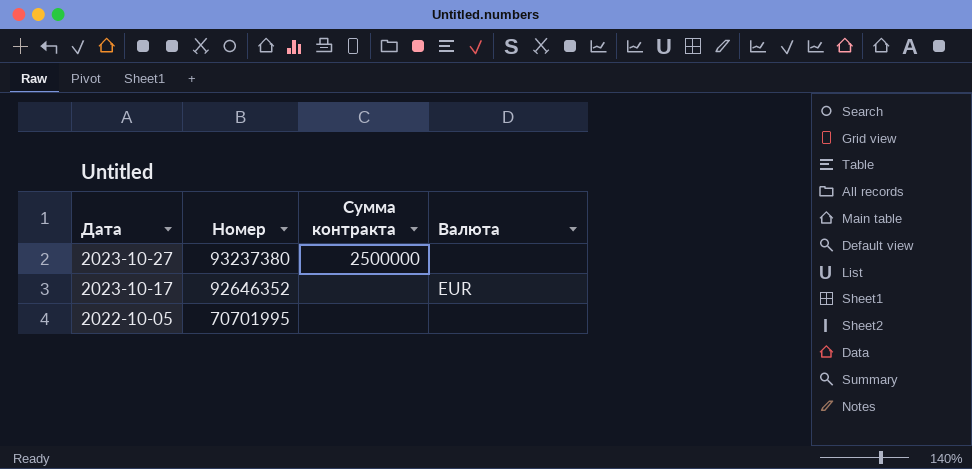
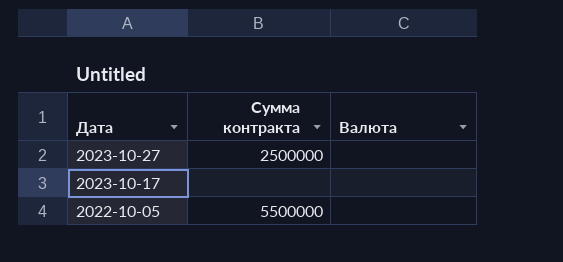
column Номер | position: 2 -> none
2023-10-17 | Валюта: EUR -> none
2022-10-05 | Сумма контракта: none -> 5500000

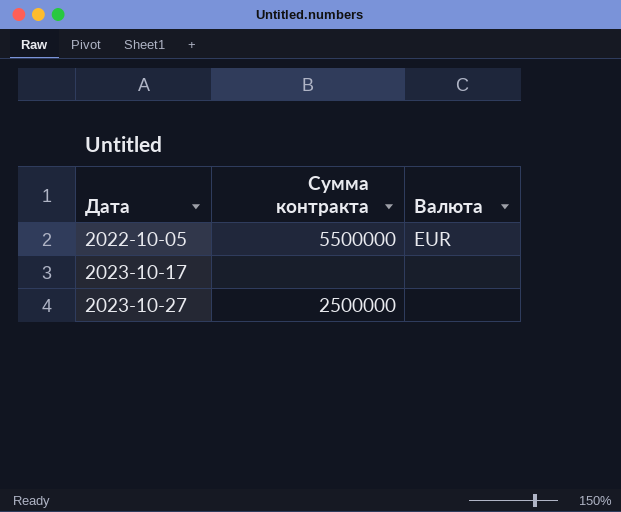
row order: Дата descending -> Дата ascending
2022-10-05 | Валюта: none -> EUR

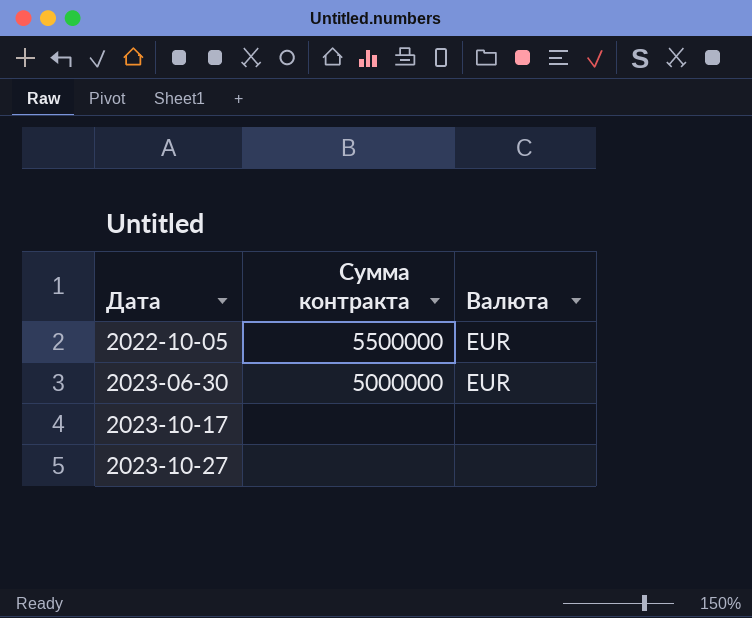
row 2023-06-30: none -> 5000000 | EUR
2023-10-27 | Сумма контракта: 2500000 -> none

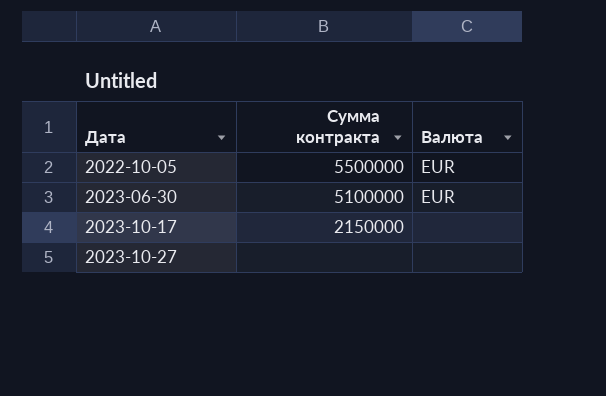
2023-06-30 | Сумма контракта: 5000000 -> 5100000
2023-10-17 | Сумма контракта: none -> 2150000

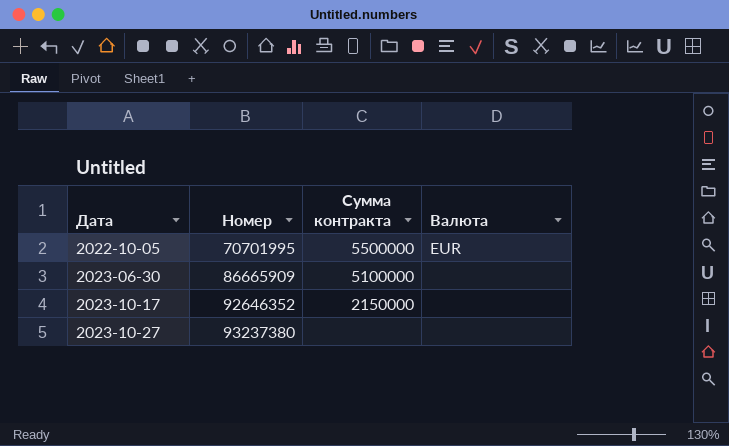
column Номер | position: none -> 2
2023-06-30 | Валюта: EUR -> none

